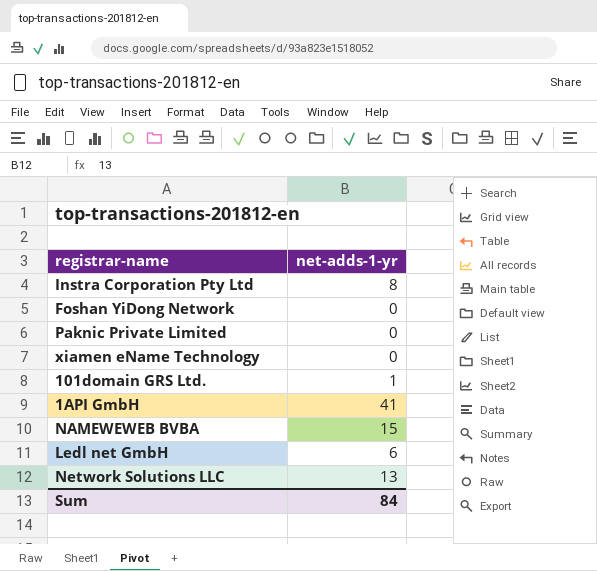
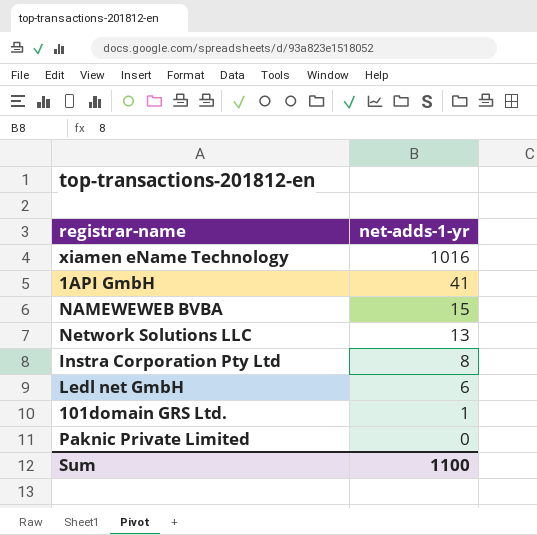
row order: none -> net-adds-1-yr descending
row Foshan YiDong Network: 0 -> none
xiamen eName Technology | net-adds-1-yr: 0 -> 1016
Sum | net-adds-1-yr: 84 -> 1100

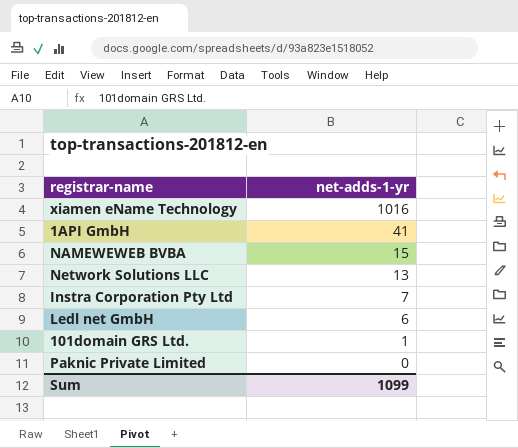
Instra Corporation Pty Ltd | net-adds-1-yr: 8 -> 7
Sum | net-adds-1-yr: 1100 -> 1099

